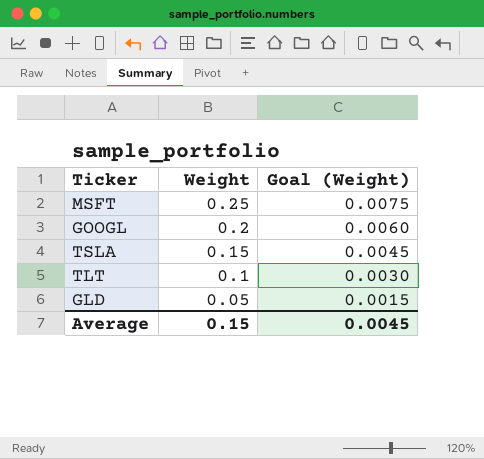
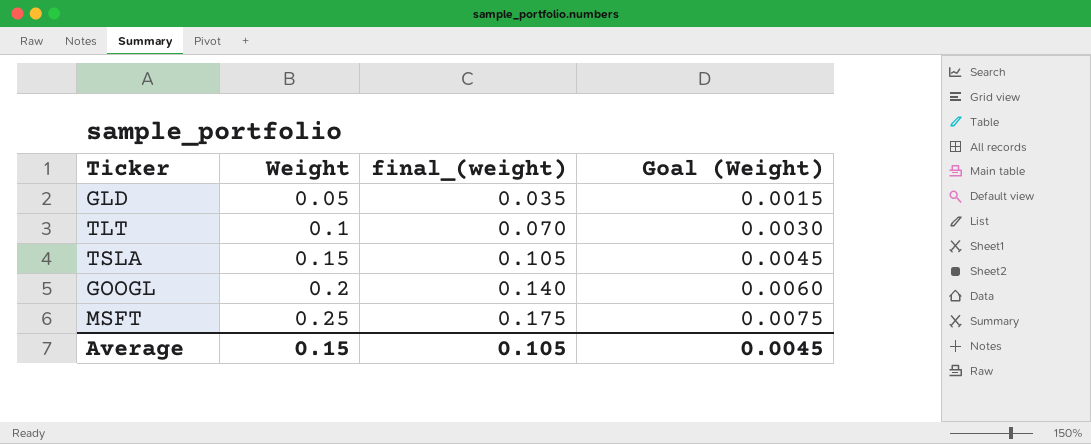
row order: Weight descending -> Weight ascending
column final_(weight) | formula: none -> [Weight] * 0.7

